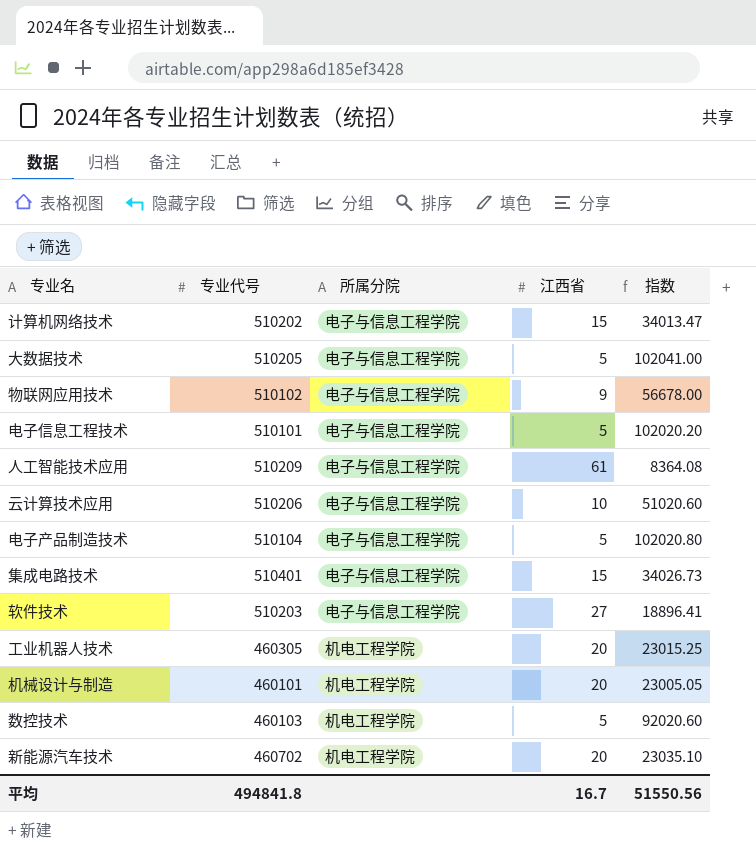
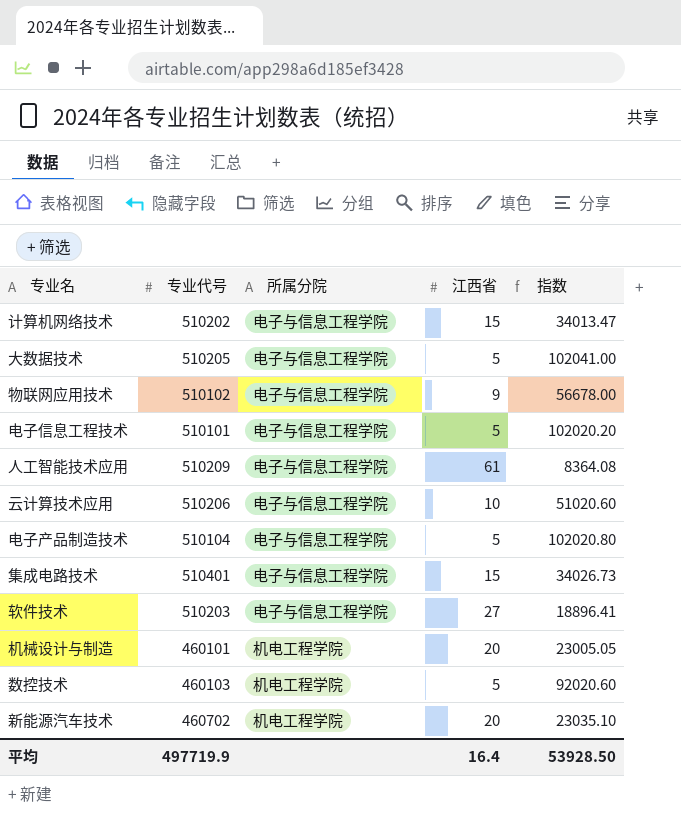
row 工业机器人技术: 460305 | 机电工程学院 | 20 | 23015.25 -> none
平均 | 专业代号: 494841.8 -> 497719.9
平均 | 江西省: 16.7 -> 16.4
平均 | 指数: 51550.56 -> 53928.50

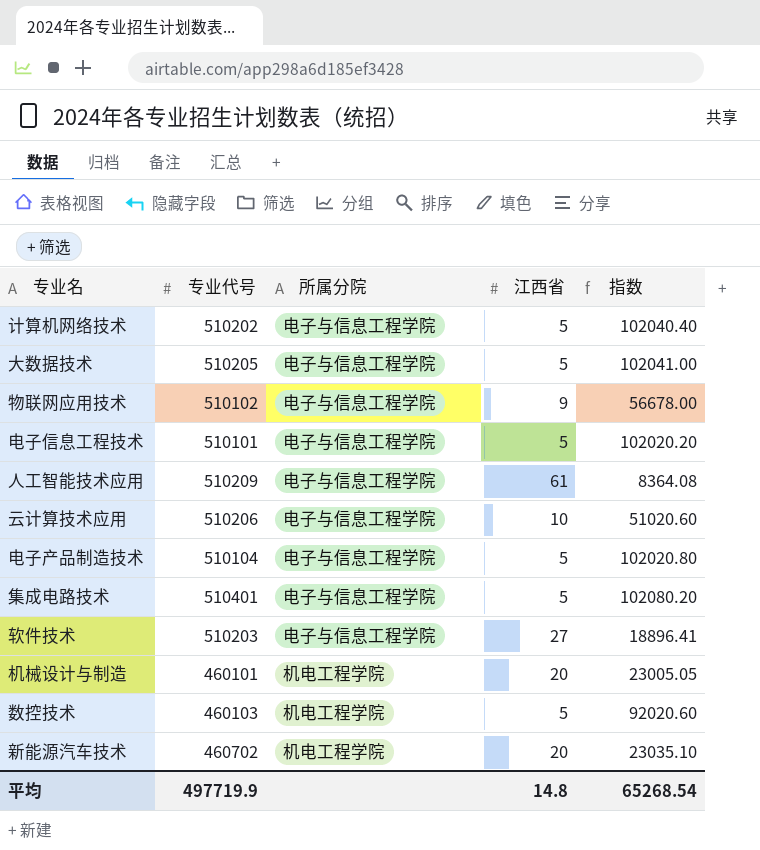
计算机网络技术 | 江西省: 15 -> 5
计算机网络技术 | 指数: 34013.47 -> 102040.40
集成电路技术 | 江西省: 15 -> 5
集成电路技术 | 指数: 34026.73 -> 102080.20
平均 | 江西省: 16.4 -> 14.8
平均 | 指数: 53928.50 -> 65268.54

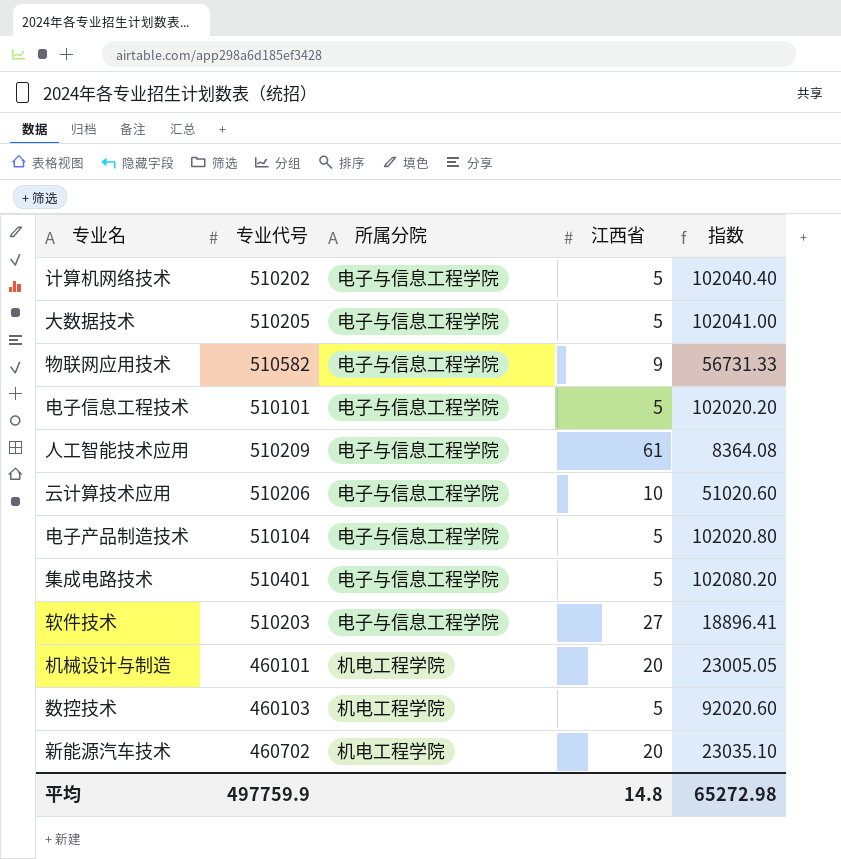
物联网应用技术 | 专业代号: 510102 -> 510582
物联网应用技术 | 指数: 56678.00 -> 56731.33
平均 | 专业代号: 497719.9 -> 497759.9
平均 | 指数: 65268.54 -> 65272.98

